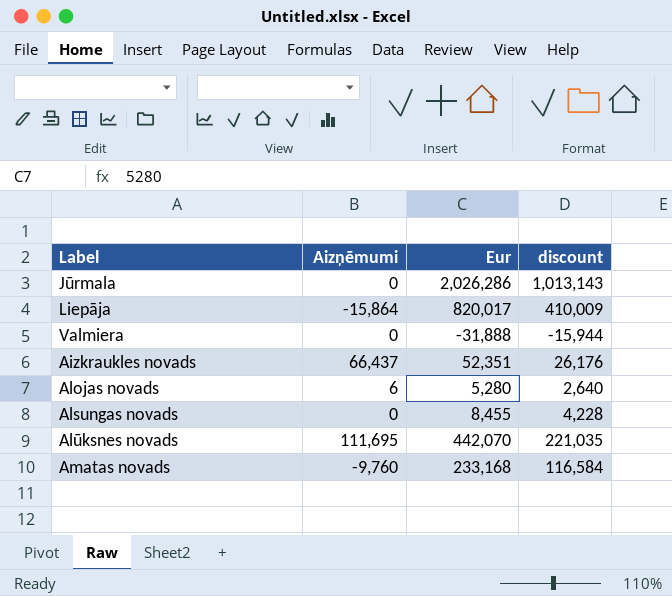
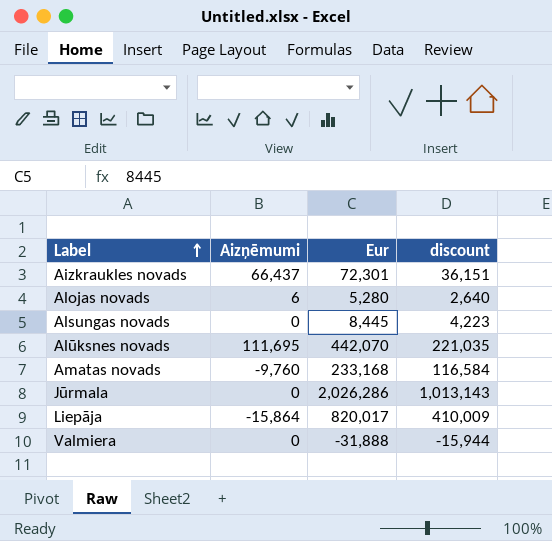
row order: none -> Label ascending
Aizkraukles novads | Eur: 52,351 -> 72,301
Aizkraukles novads | discount: 26,176 -> 36,151
Alsungas novads | Eur: 8,455 -> 8,445
Alsungas novads | discount: 4,228 -> 4,223

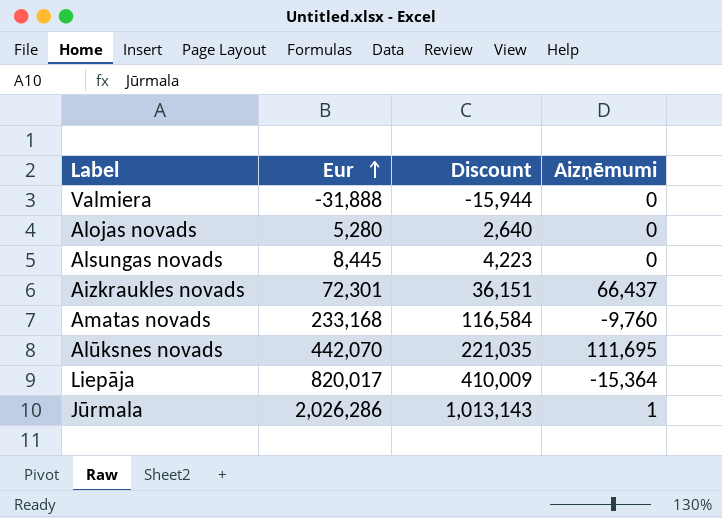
row order: Label ascending -> Eur ascending
column name: discount -> Discount
column Aizņēmumi | position: 2 -> 4
Alojas novads | Aizņēmumi: 6 -> 0
Liepāja | Aizņēmumi: -15,864 -> -15,364
Jūrmala | Aizņēmumi: 0 -> 1

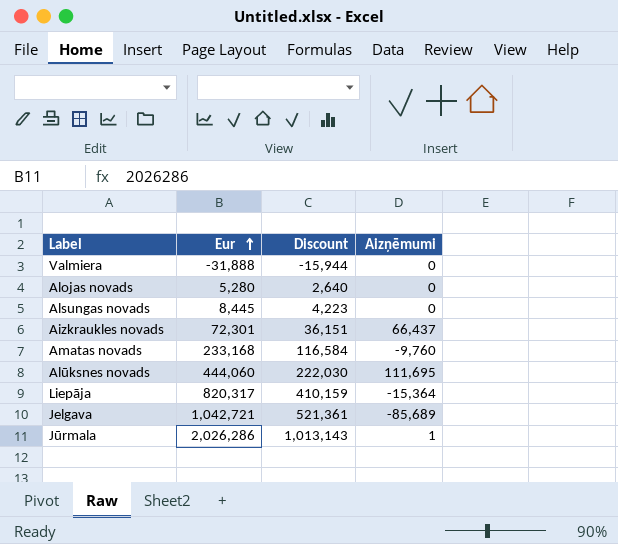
Alūksnes novads | Eur: 442,070 -> 444,060
Alūksnes novads | Discount: 221,035 -> 222,030
Liepāja | Eur: 820,017 -> 820,317
Liepāja | Discount: 410,009 -> 410,159
row Jelgava: none -> 1,042,721 | 521,361 | -85,689

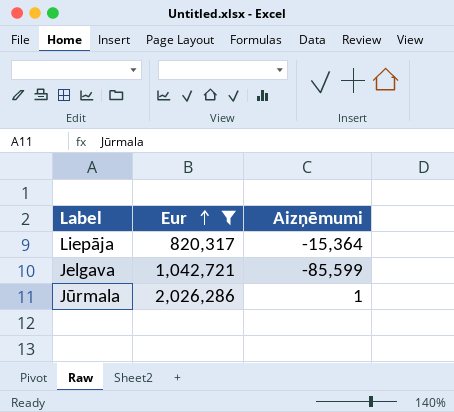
filter: none -> Eur >= 820,317
column Discount | formula: [Eur] * 0.5 -> none
Jelgava | Aizņēmumi: -85,689 -> -85,599

